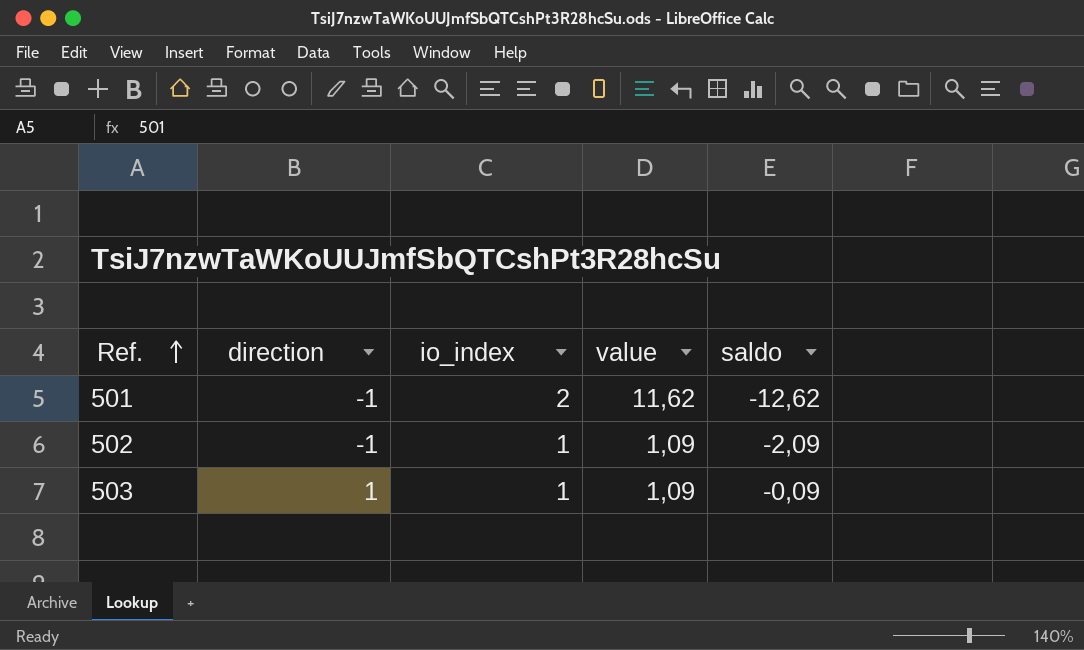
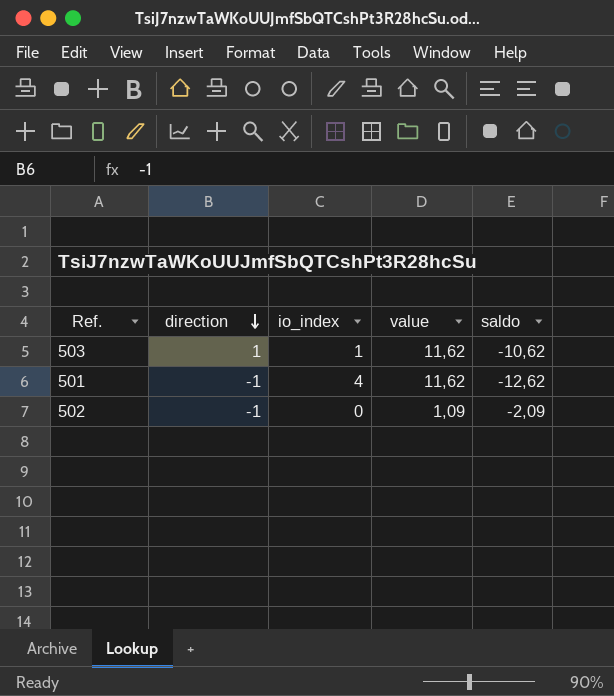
row order: Ref. ascending -> direction descending
503 | value: 1,09 -> 11,62
503 | saldo: -0,09 -> -10,62
501 | io_index: 2 -> 4
502 | io_index: 1 -> 0

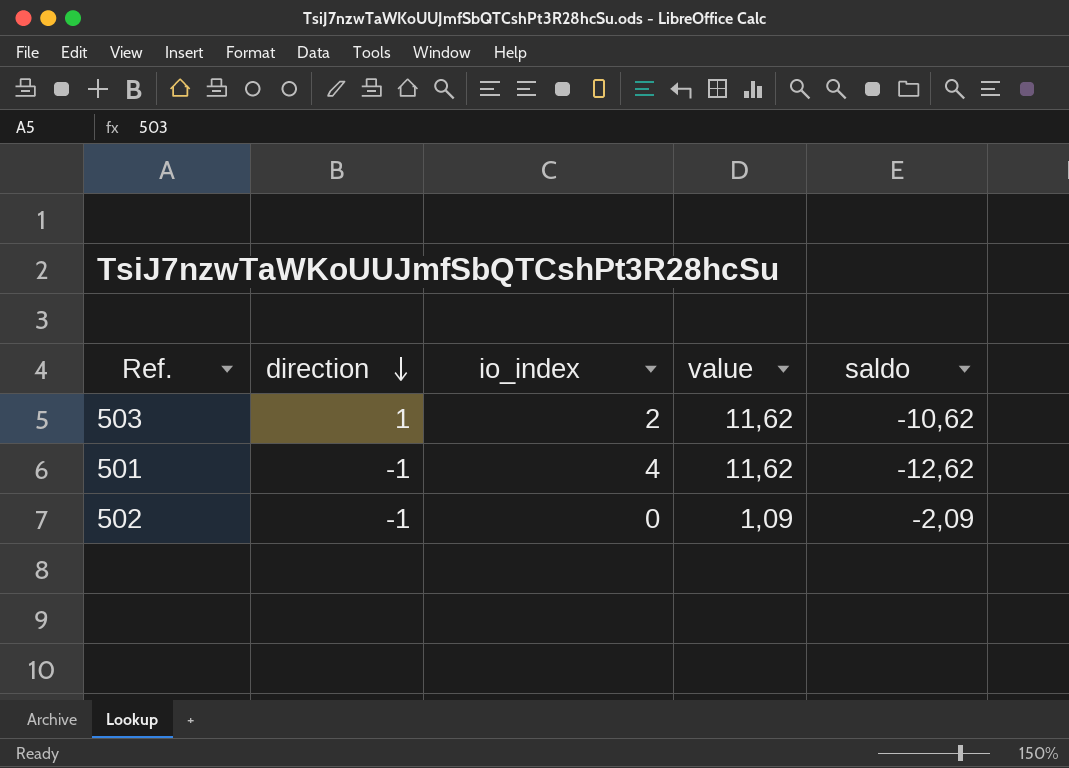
503 | io_index: 1 -> 2

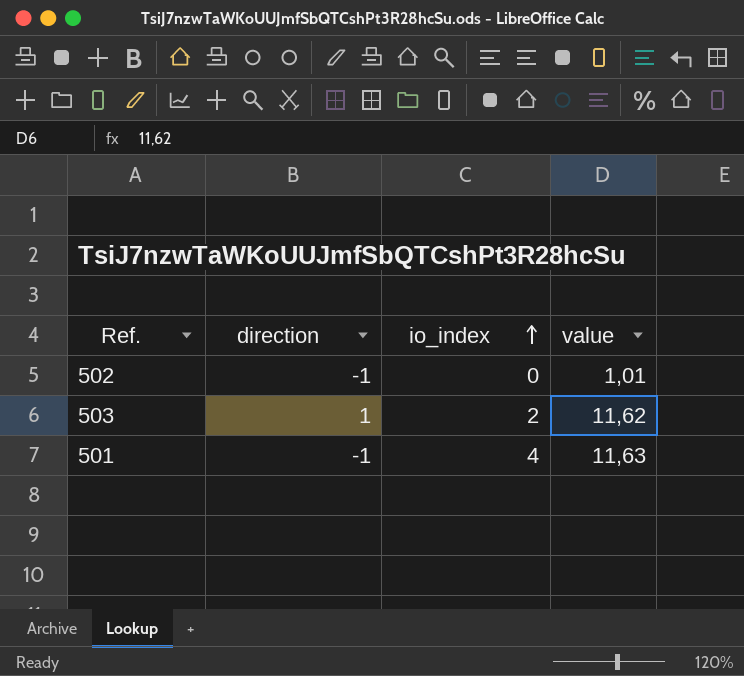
row order: direction descending -> io_index ascending
column saldo | formula: [direction] - [value] -> none
502 | value: 1,09 -> 1,01
501 | value: 11,62 -> 11,63

